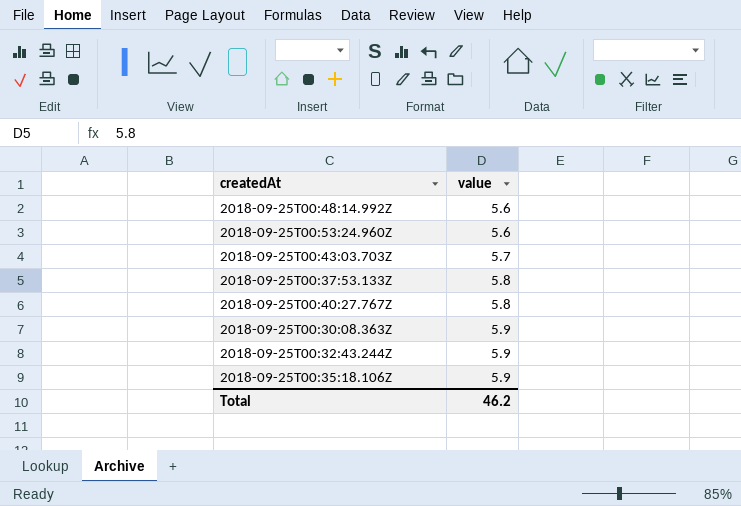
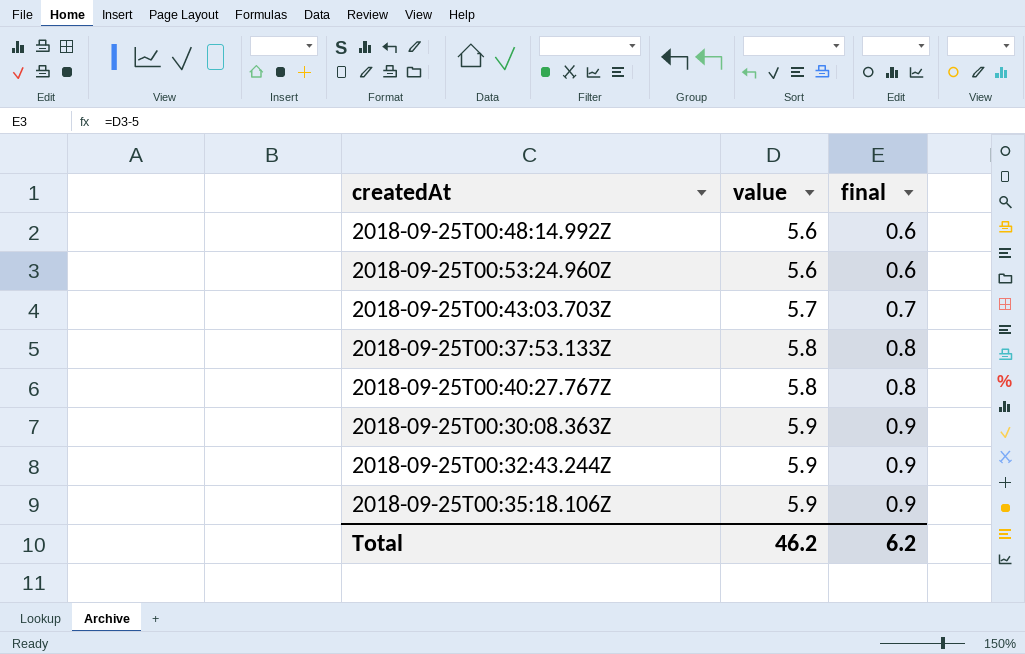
column final | formula: none -> [value] - 5

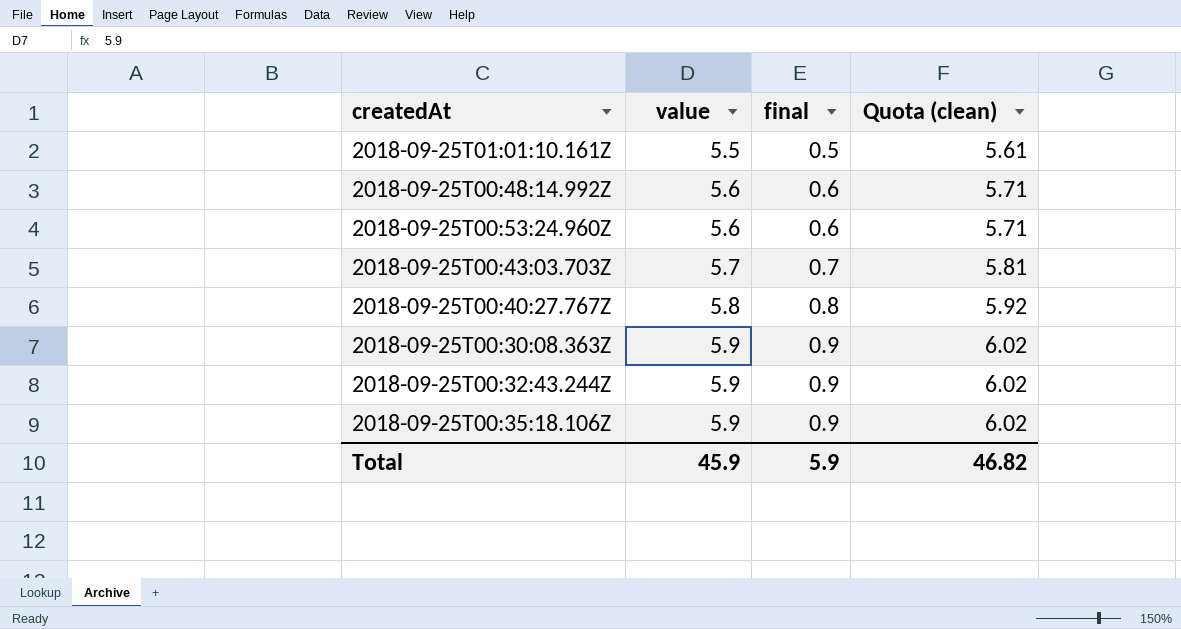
column Quota (clean) | formula: none -> [value] * 1.02
row 2018-09-25T00:37:53.133Z: 5.8 | 0.8 -> none
row 2018-09-25T01:01:10.161Z: none -> 5.5 | 0.5 | 5.61
Total | value: 46.2 -> 45.9
Total | final: 6.2 -> 5.9

